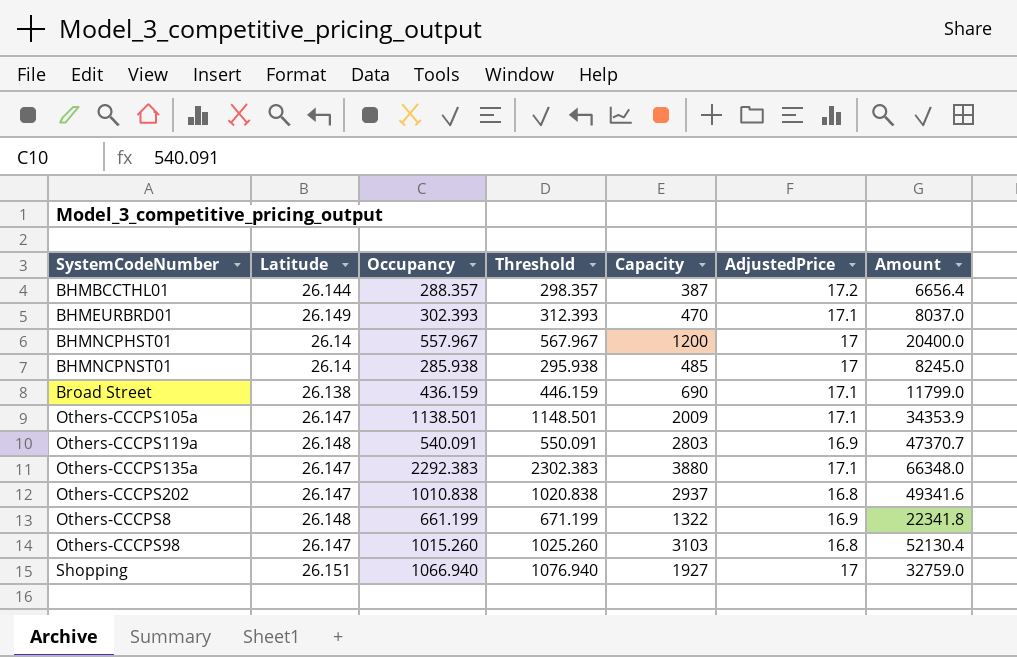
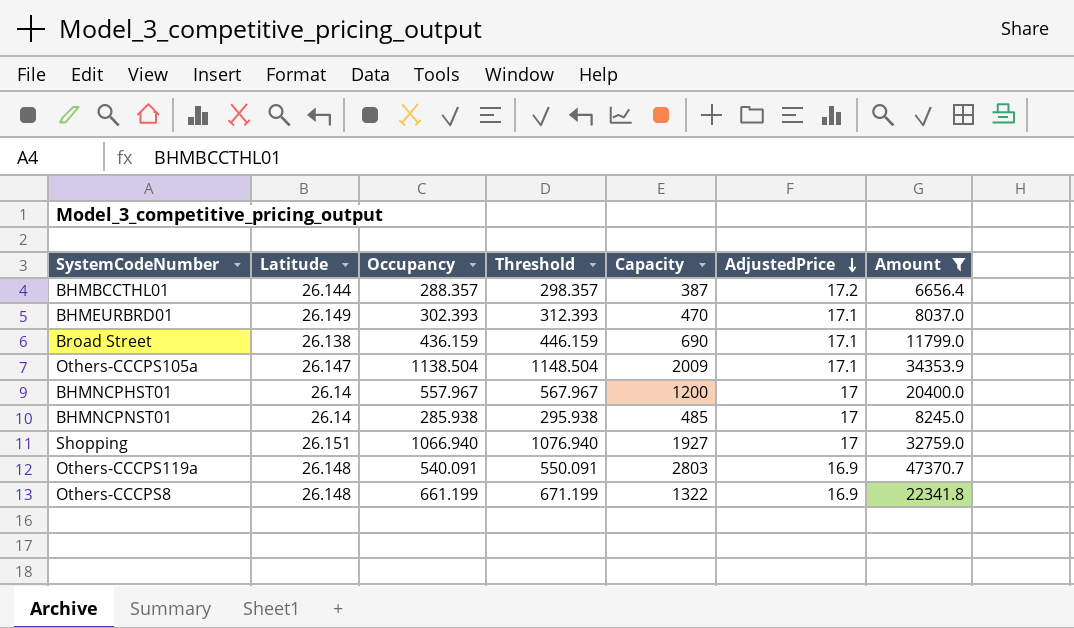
filter: none -> Amount <= 47370.7
row order: none -> AdjustedPrice descending
Others-CCCPS105a | Occupancy: 1138.501 -> 1138.504
Others-CCCPS105a | Threshold: 1148.501 -> 1148.504

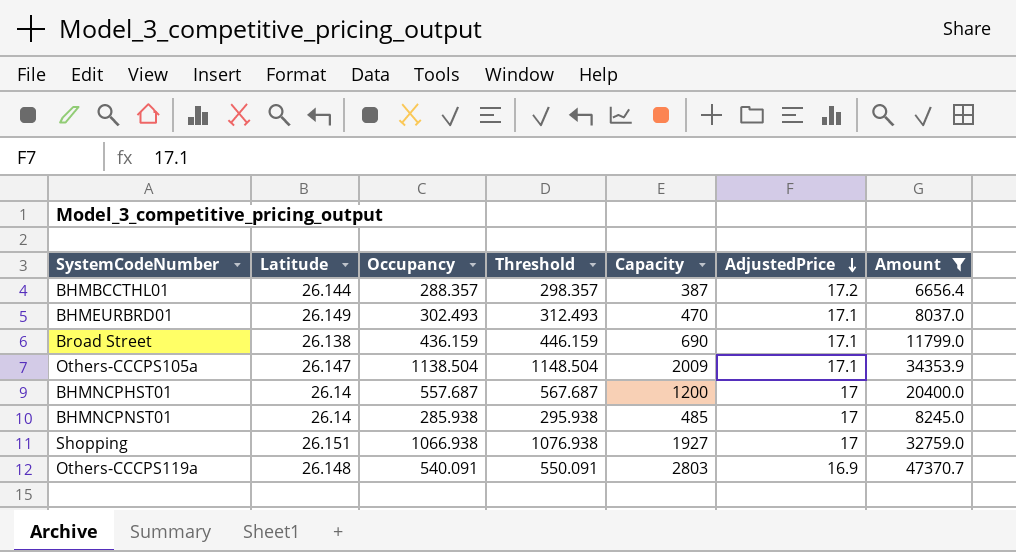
row Others-CCCPS8: 26.148 | 661.199 | 671.199 | 1322 | 16.9 | 22341.8 -> none
BHMEURBRD01 | Occupancy: 302.393 -> 302.493
BHMEURBRD01 | Threshold: 312.393 -> 312.493
BHMNCPHST01 | Occupancy: 557.967 -> 557.687
BHMNCPHST01 | Threshold: 567.967 -> 567.687
Shopping | Occupancy: 1066.940 -> 1066.938
Shopping | Threshold: 1076.940 -> 1076.938

